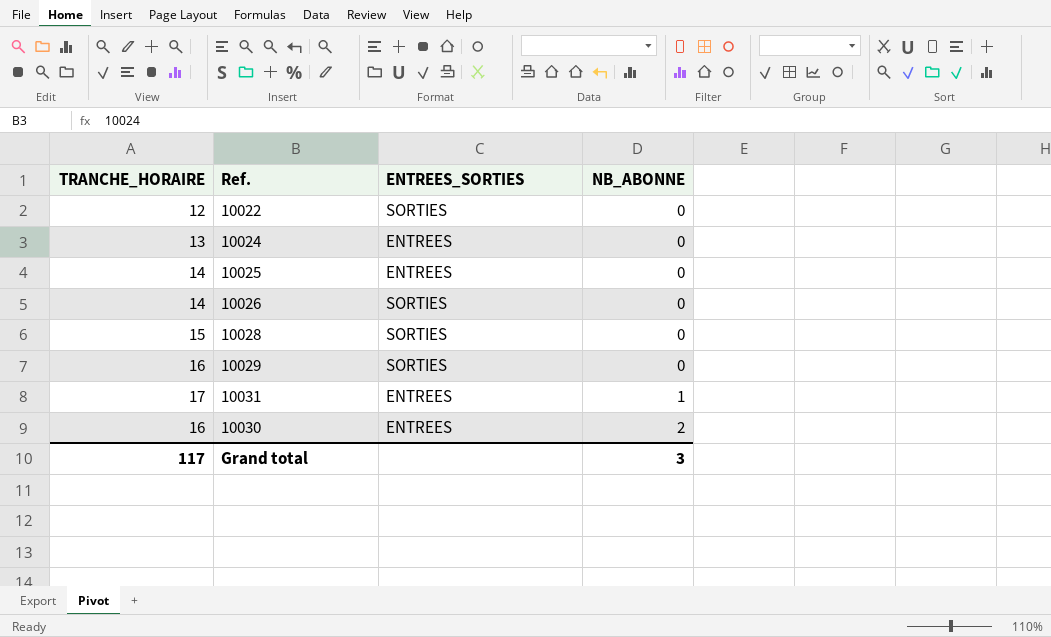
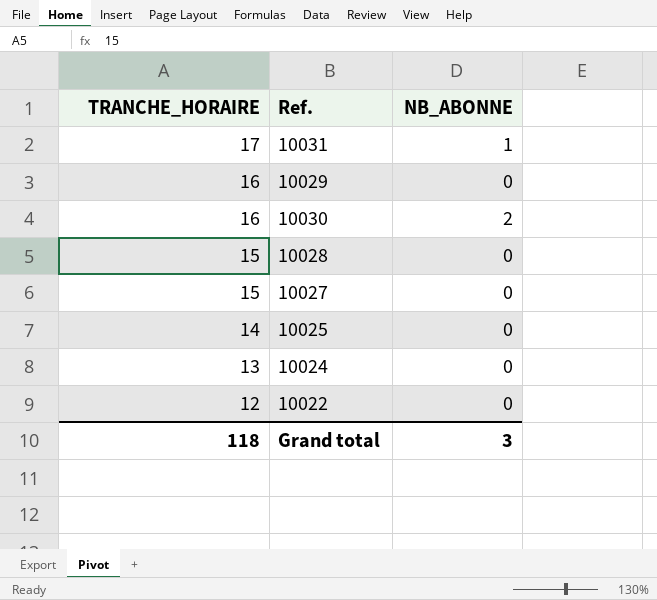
row order: NB_ABONNE ascending -> TRANCHE_HORAIRE descending
column ENTREES_SORTIES | position: 3 -> none
row 10026: 14 | SORTIES | 0 -> none
row 10027: none -> 15 | 0
Grand total | TRANCHE_HORAIRE: 117 -> 118

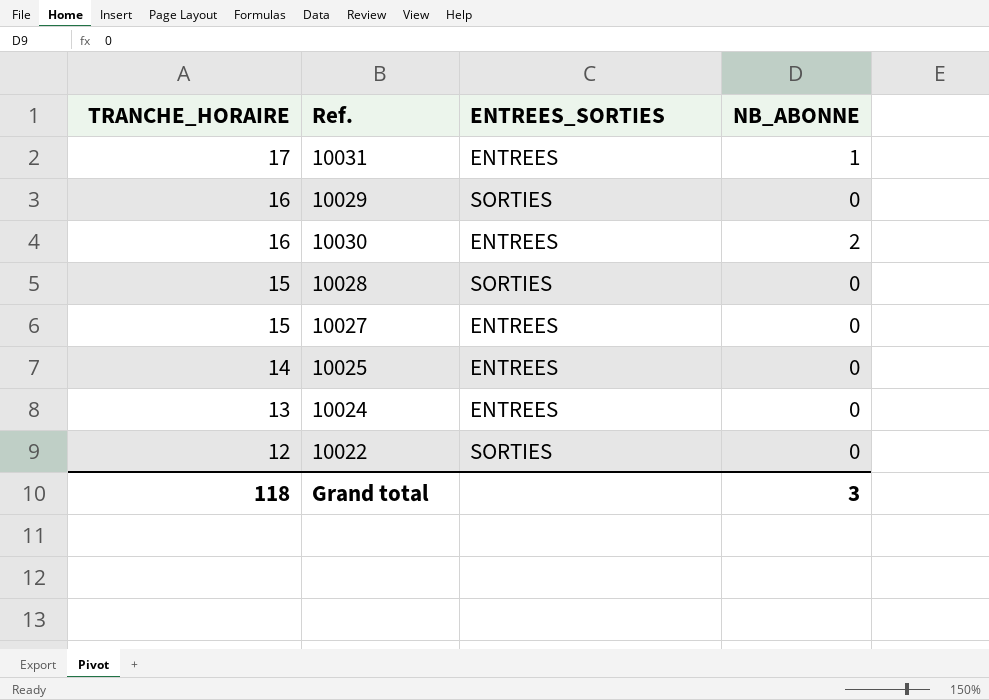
column ENTREES_SORTIES | position: none -> 3

